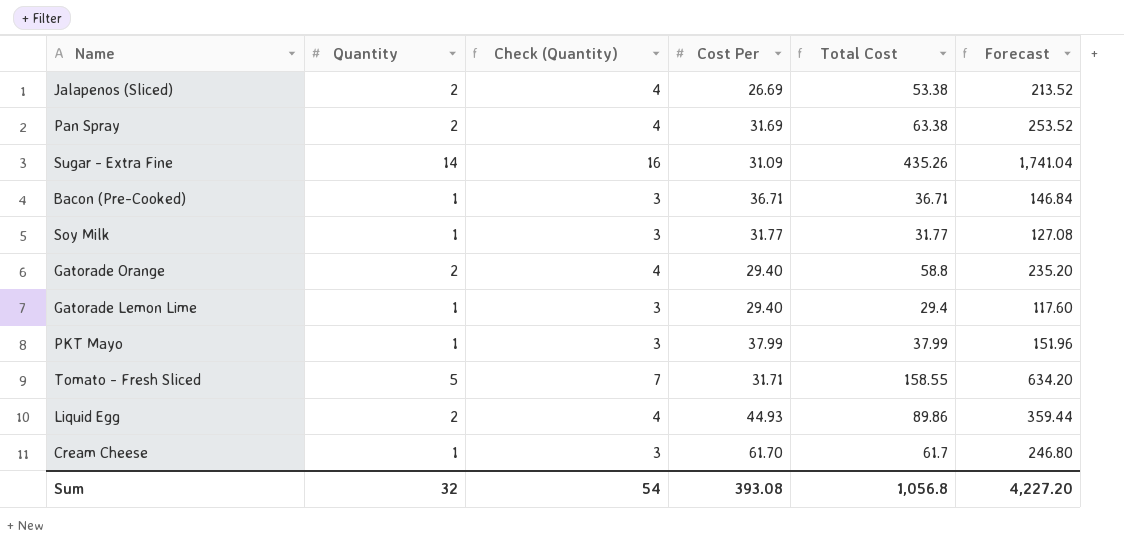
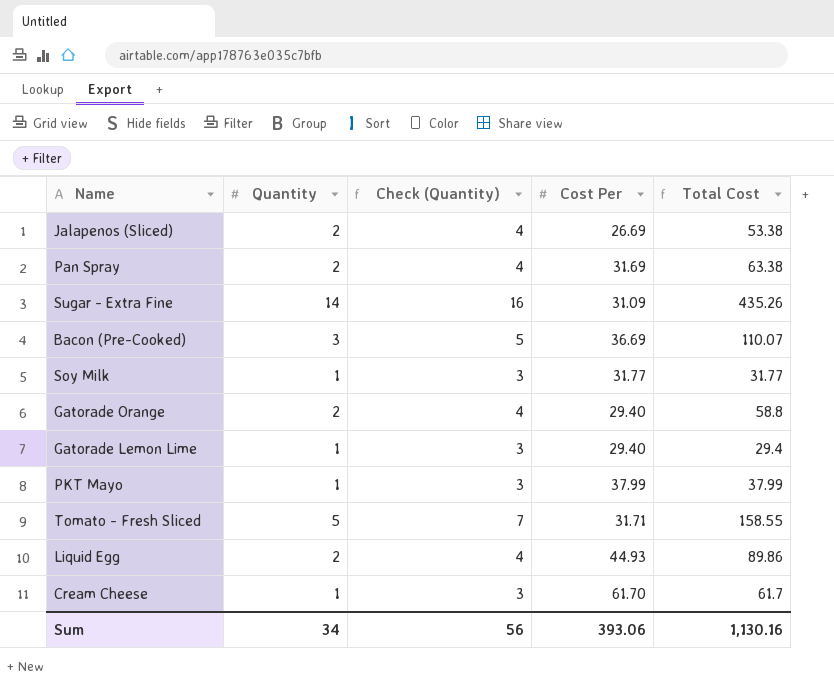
column Forecast | formula: [Total Cost] * 4 -> none
Bacon (Pre-Cooked) | Quantity: 1 -> 3
Bacon (Pre-Cooked) | Check (Quantity): 3 -> 5
Bacon (Pre-Cooked) | Cost Per: 36.71 -> 36.69
Bacon (Pre-Cooked) | Total Cost: 36.71 -> 110.07
Sum | Quantity: 32 -> 34
Sum | Check (Quantity): 54 -> 56
Sum | Cost Per: 393.08 -> 393.06
Sum | Total Cost: 1,056.8 -> 1,130.16

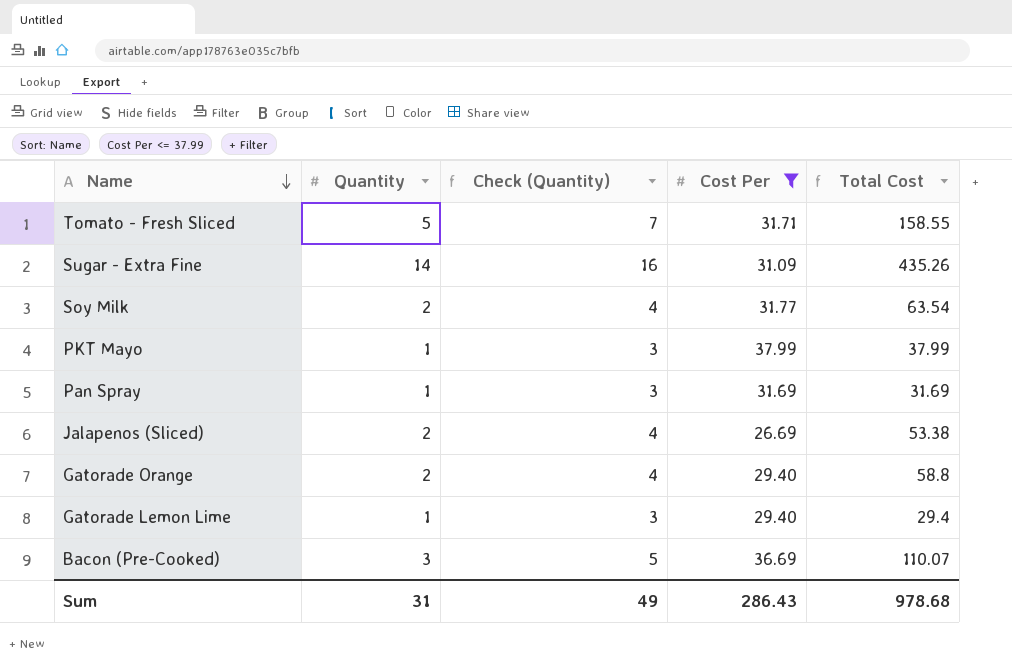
filter: none -> Cost Per <= 37.99
row order: none -> Name descending
Soy Milk | Quantity: 1 -> 2
Soy Milk | Check (Quantity): 3 -> 4
Soy Milk | Total Cost: 31.77 -> 63.54
Pan Spray | Quantity: 2 -> 1
Pan Spray | Check (Quantity): 4 -> 3
Pan Spray | Total Cost: 63.38 -> 31.69
Sum | Quantity: 34 -> 31
Sum | Check (Quantity): 56 -> 49
Sum | Cost Per: 393.06 -> 286.43
Sum | Total Cost: 1,130.16 -> 978.68

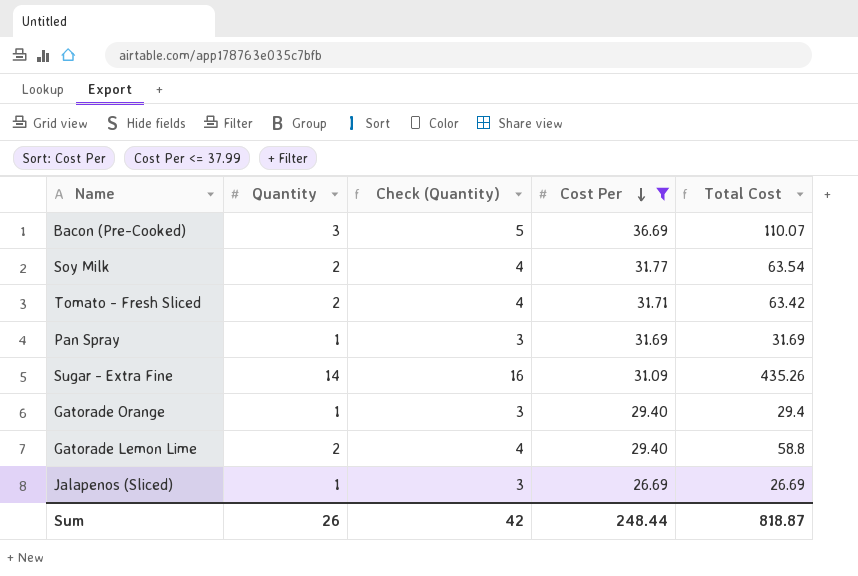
row order: Name descending -> Cost Per descending
row PKT Mayo: 1 | 3 | 37.99 | 37.99 -> none
Tomato - Fresh Sliced | Quantity: 5 -> 2
Tomato - Fresh Sliced | Check (Quantity): 7 -> 4
Tomato - Fresh Sliced | Total Cost: 158.55 -> 63.42
Gatorade Orange | Quantity: 2 -> 1
Gatorade Orange | Check (Quantity): 4 -> 3
Gatorade Orange | Total Cost: 58.8 -> 29.4
Gatorade Lemon Lime | Quantity: 1 -> 2
Gatorade Lemon Lime | Check (Quantity): 3 -> 4
Gatorade Lemon Lime | Total Cost: 29.4 -> 58.8
Jalapenos (Sliced) | Quantity: 2 -> 1
Jalapenos (Sliced) | Check (Quantity): 4 -> 3
Jalapenos (Sliced) | Total Cost: 53.38 -> 26.69
Sum | Quantity: 31 -> 26
Sum | Check (Quantity): 49 -> 42
Sum | Cost Per: 286.43 -> 248.44
Sum | Total Cost: 978.68 -> 818.87

